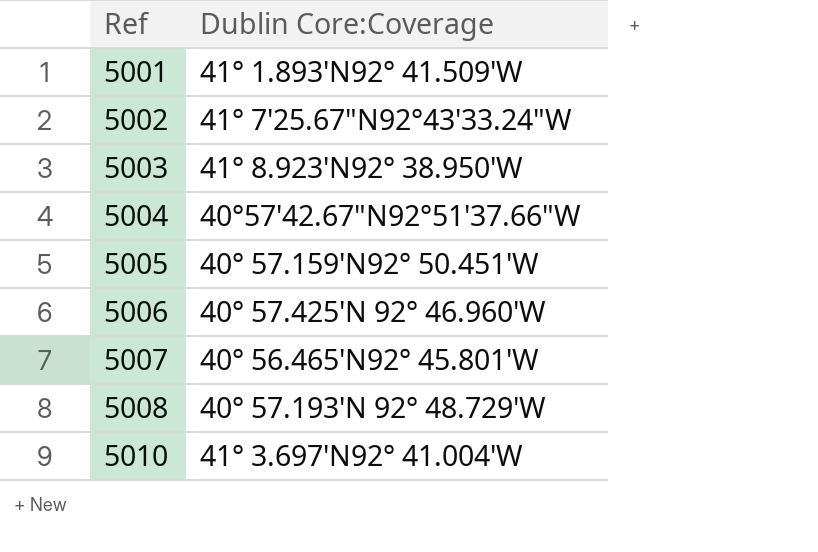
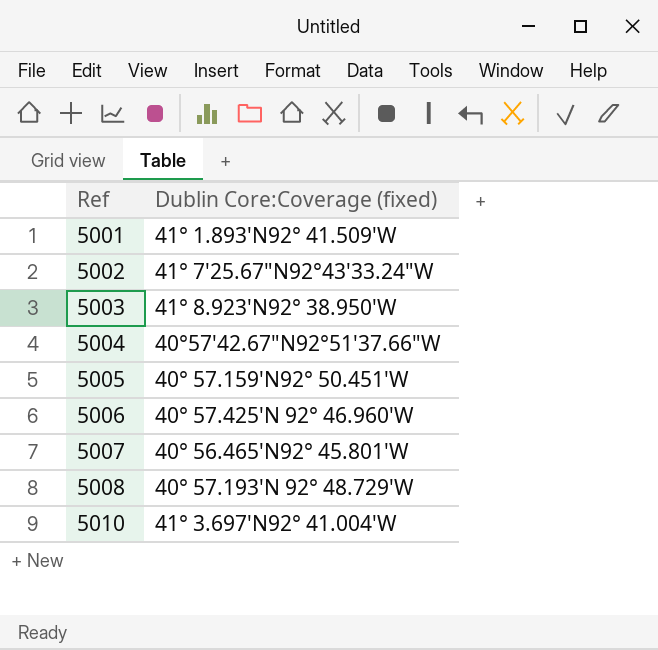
column name: Dublin Core:Coverage -> Dublin Core:Coverage (fixed)

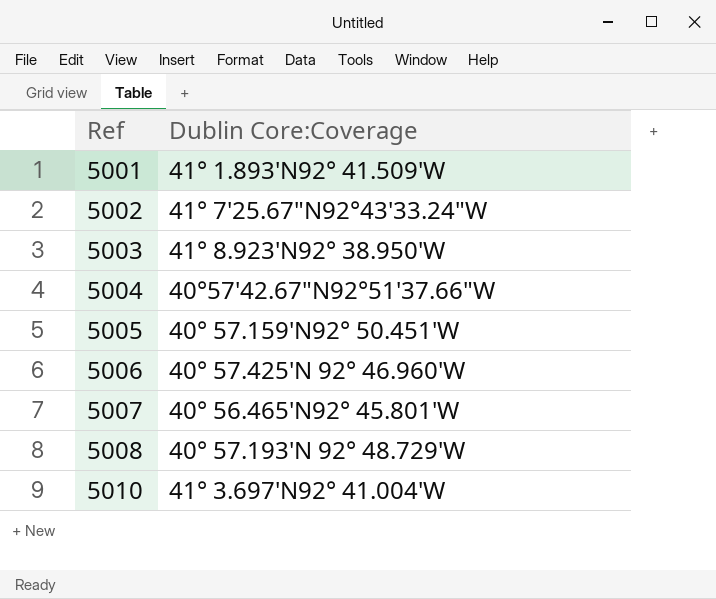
column name: Dublin Core:Coverage (fixed) -> Dublin Core:Coverage

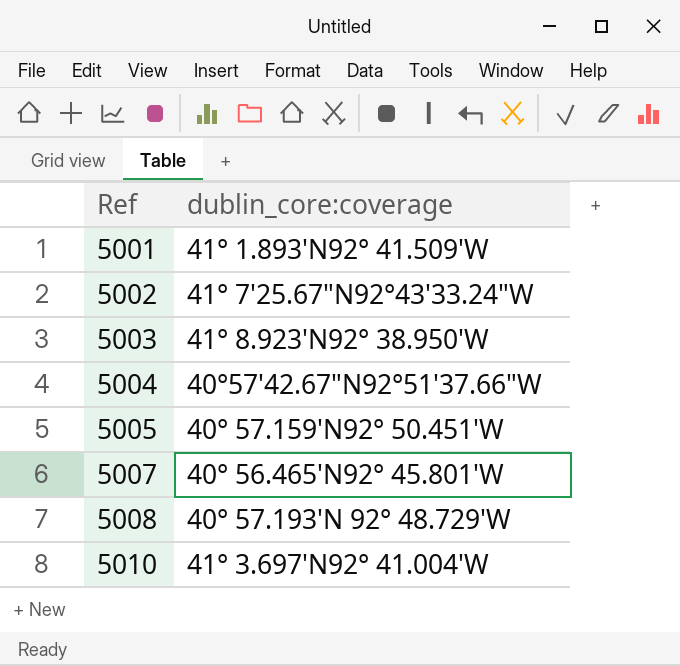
column name: Dublin Core:Coverage -> dublin_core:coverage
row 5006: 40° 57.425'N 92° 46.960'W -> none

